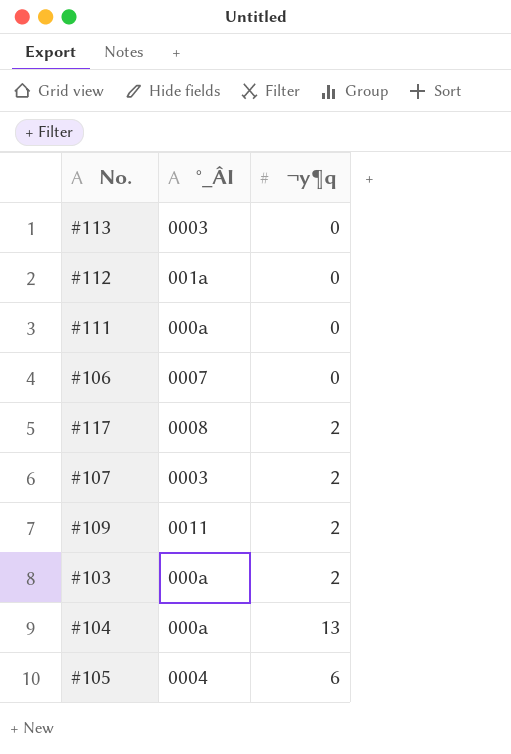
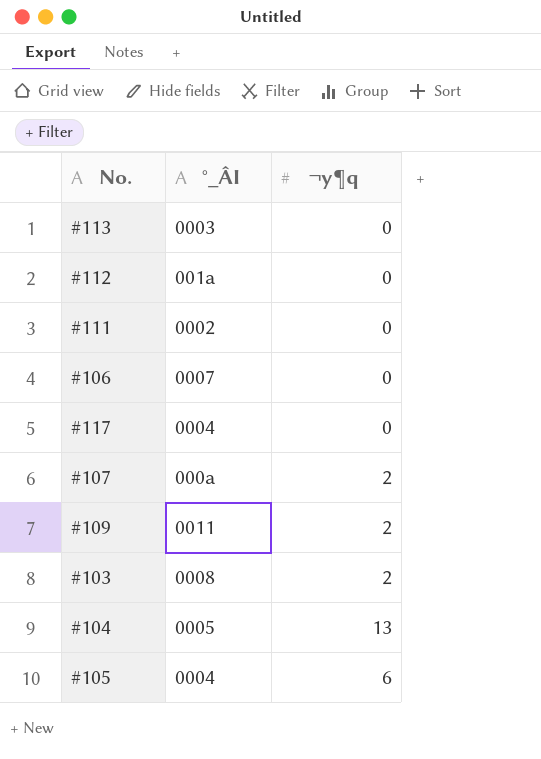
#111 | °_ÂI: 000a -> 0002
#117 | °_ÂI: 0008 -> 0004
#117 | ¬y¶q: 2 -> 0
#107 | °_ÂI: 0003 -> 000a
#103 | °_ÂI: 000a -> 0008
#104 | °_ÂI: 000a -> 0005

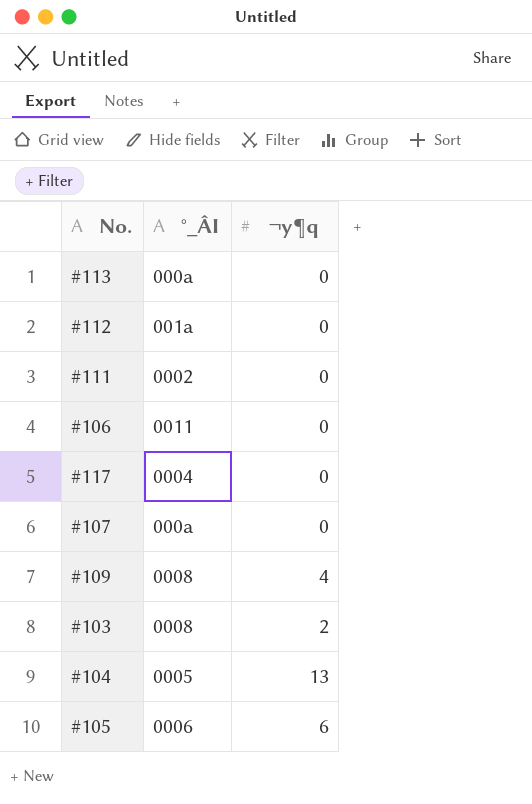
#113 | °_ÂI: 0003 -> 000a
#106 | °_ÂI: 0007 -> 0011
#107 | ¬y¶q: 2 -> 0
#109 | °_ÂI: 0011 -> 0008
#109 | ¬y¶q: 2 -> 4
#105 | °_ÂI: 0004 -> 0006

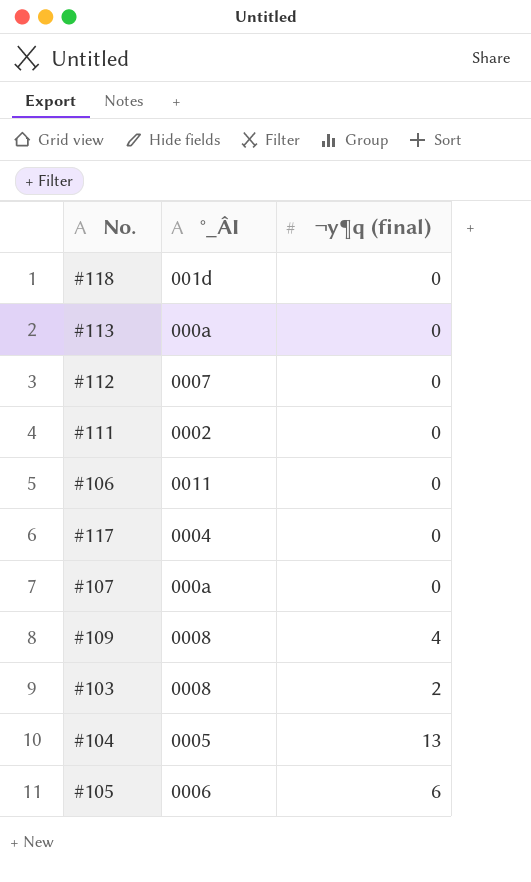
column name: ¬y¶q -> ¬y¶q (final)
row #118: none -> 001d | 0
#112 | °_ÂI: 001a -> 0007

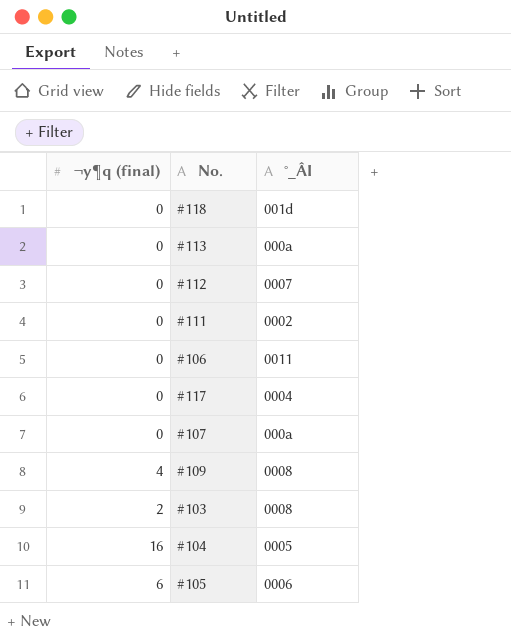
column ¬y¶q (final) | position: 3 -> 1
#104 | ¬y¶q (final): 13 -> 16

